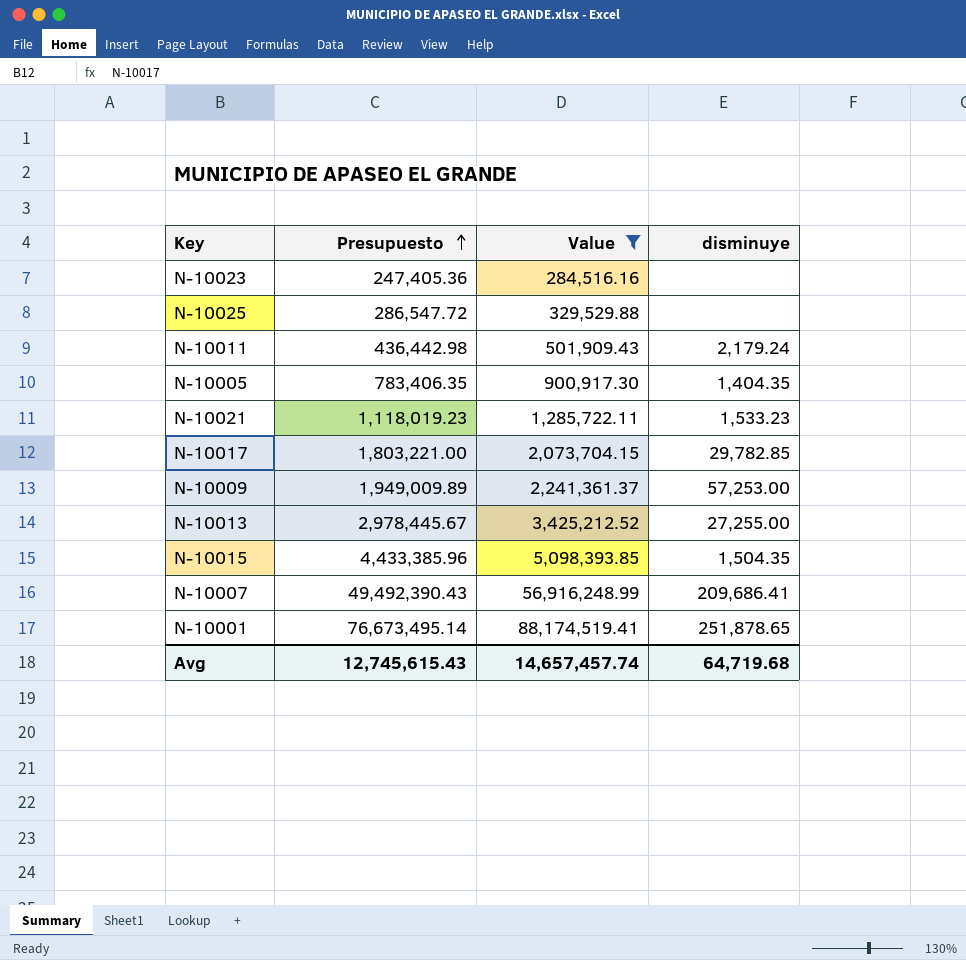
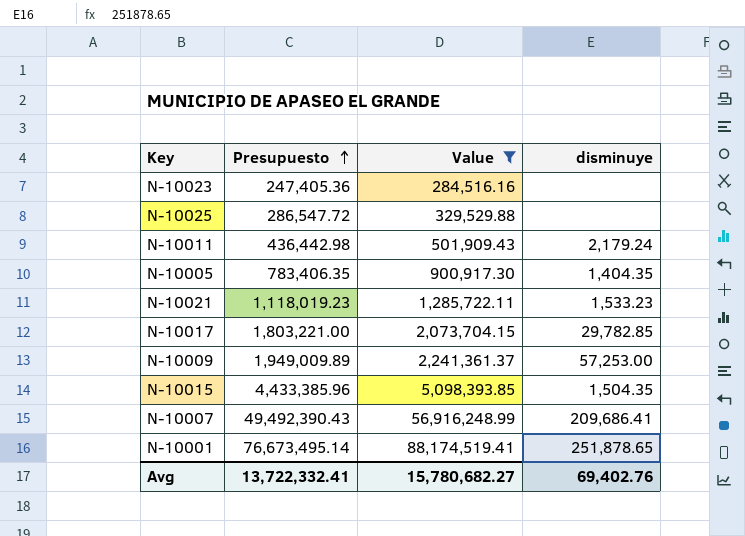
row N-10013: 2,978,445.67 | 3,425,212.52 | 27,255.00 -> none
Avg | Presupuesto: 12,745,615.43 -> 13,722,332.41
Avg | Value: 14,657,457.74 -> 15,780,682.27
Avg | disminuye: 64,719.68 -> 69,402.76

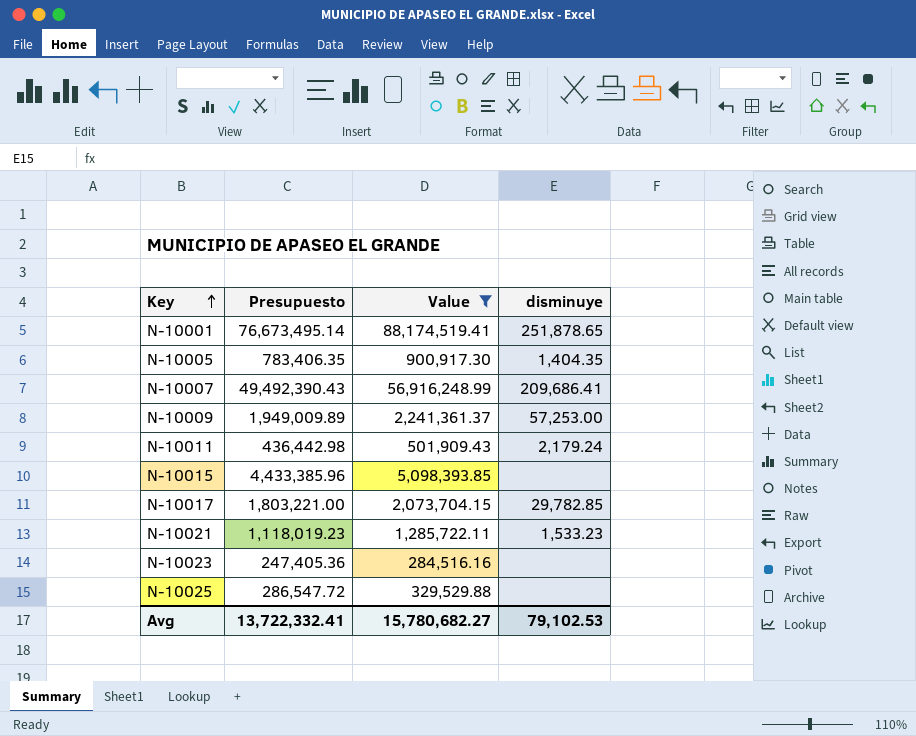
row order: Presupuesto ascending -> Key ascending
N-10015 | disminuye: 1,504.35 -> none
Avg | disminuye: 69,402.76 -> 79,102.53

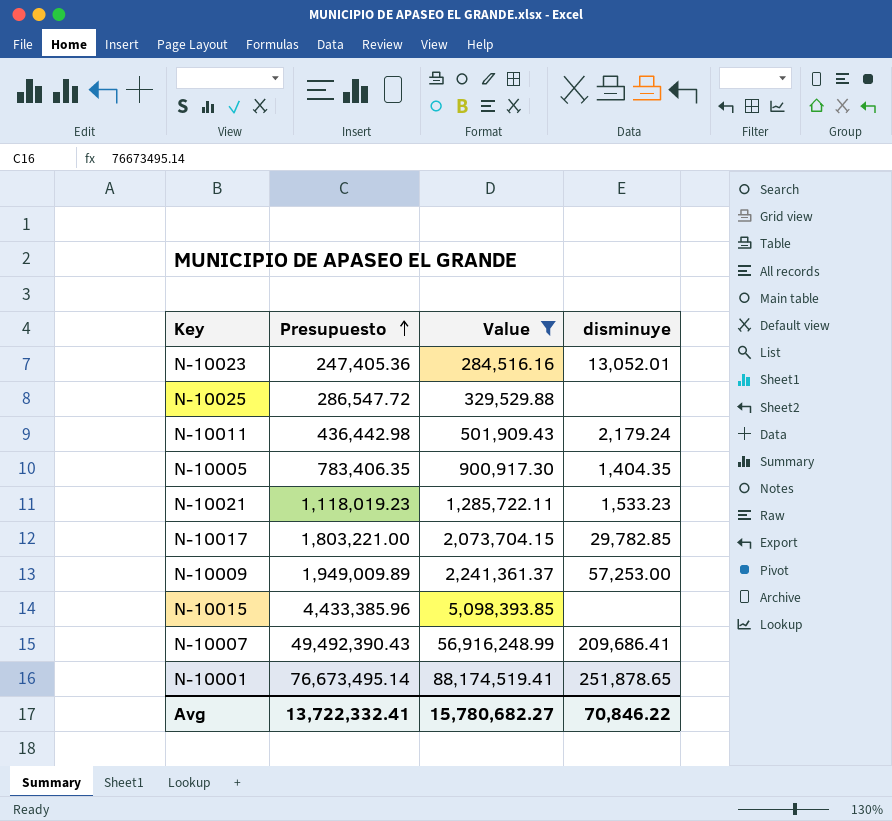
row order: Key ascending -> Presupuesto ascending
N-10023 | disminuye: none -> 13,052.01
Avg | disminuye: 79,102.53 -> 70,846.22

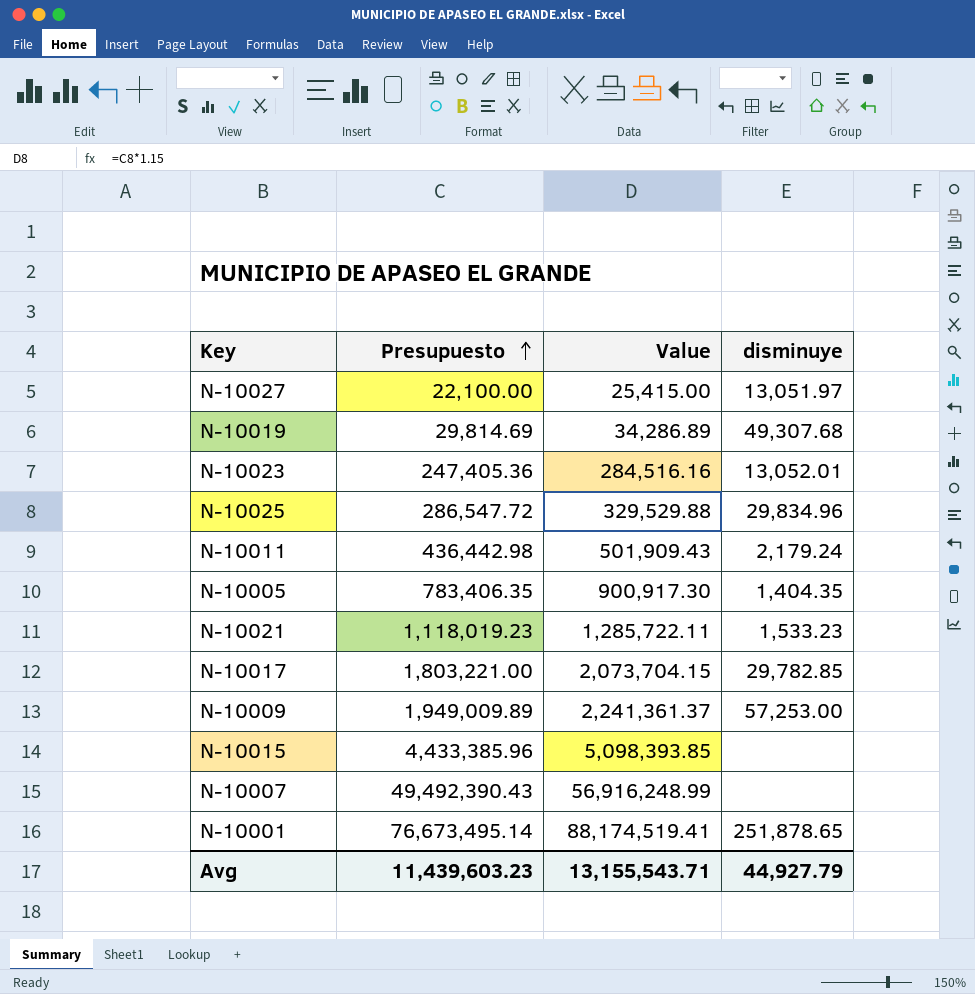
filter: Value >= 284,516.16 -> none
N-10025 | disminuye: none -> 29,834.96
N-10007 | disminuye: 209,686.41 -> none
Avg | Presupuesto: 13,722,332.41 -> 11,439,603.23
Avg | Value: 15,780,682.27 -> 13,155,543.71
Avg | disminuye: 70,846.22 -> 44,927.79

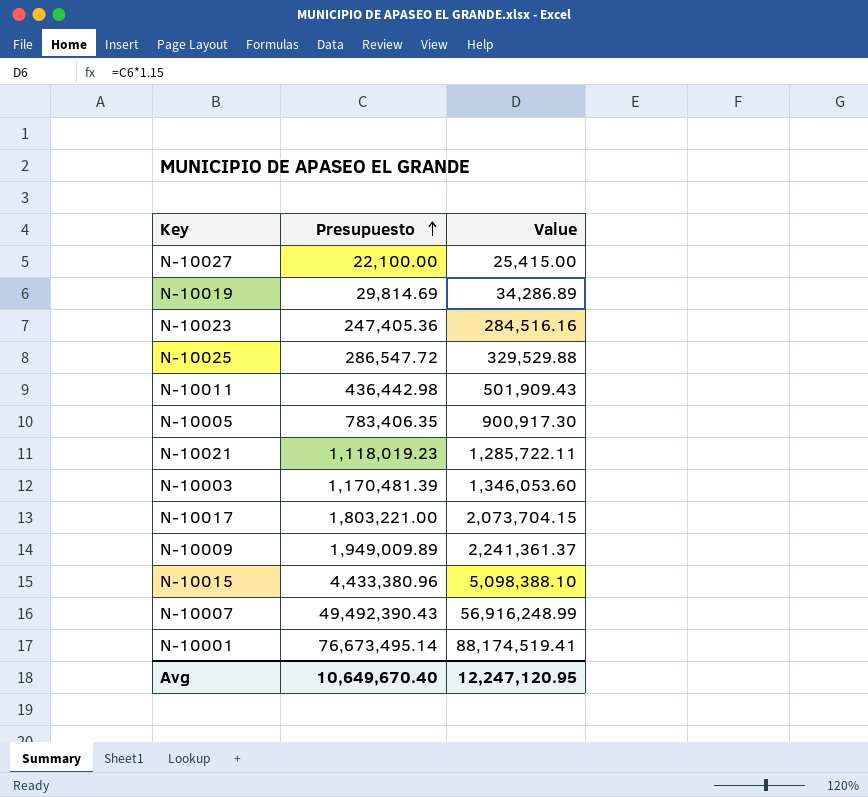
column disminuye | position: 4 -> none
row N-10003: none -> 1,170,481.39 | 1,346,053.60
N-10015 | Presupuesto: 4,433,385.96 -> 4,433,380.96
N-10015 | Value: 5,098,393.85 -> 5,098,388.10
Avg | Presupuesto: 11,439,603.23 -> 10,649,670.40
Avg | Value: 13,155,543.71 -> 12,247,120.95

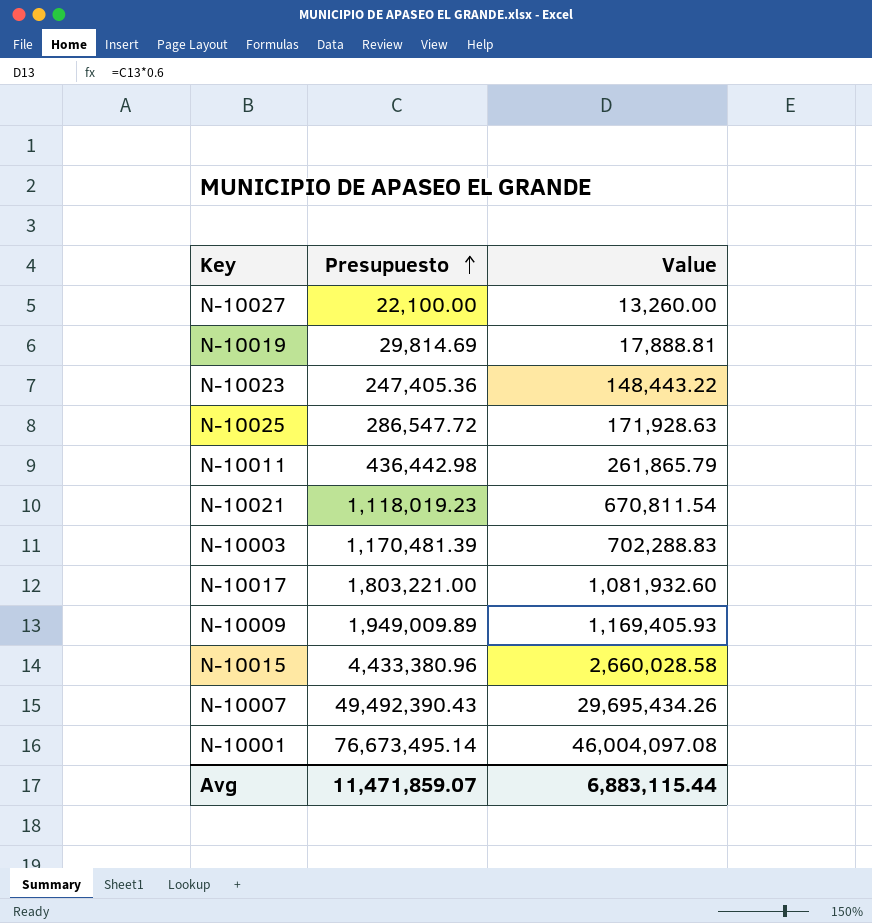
column Value | formula: [Presupuesto] * 1.15 -> [Presupuesto] * 0.6
row N-10005: 783,406.35 | 900,917.30 -> none
Avg | Presupuesto: 10,649,670.40 -> 11,471,859.07
Avg | Value: 12,247,120.95 -> 6,883,115.44

